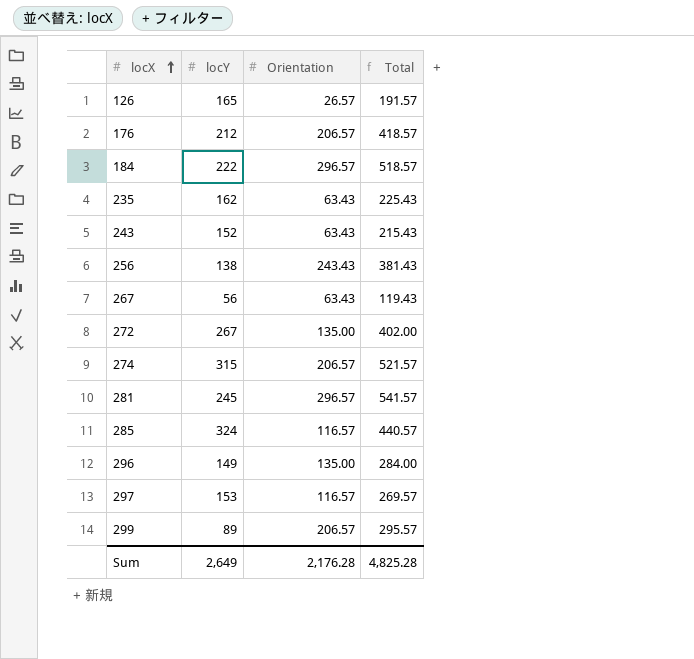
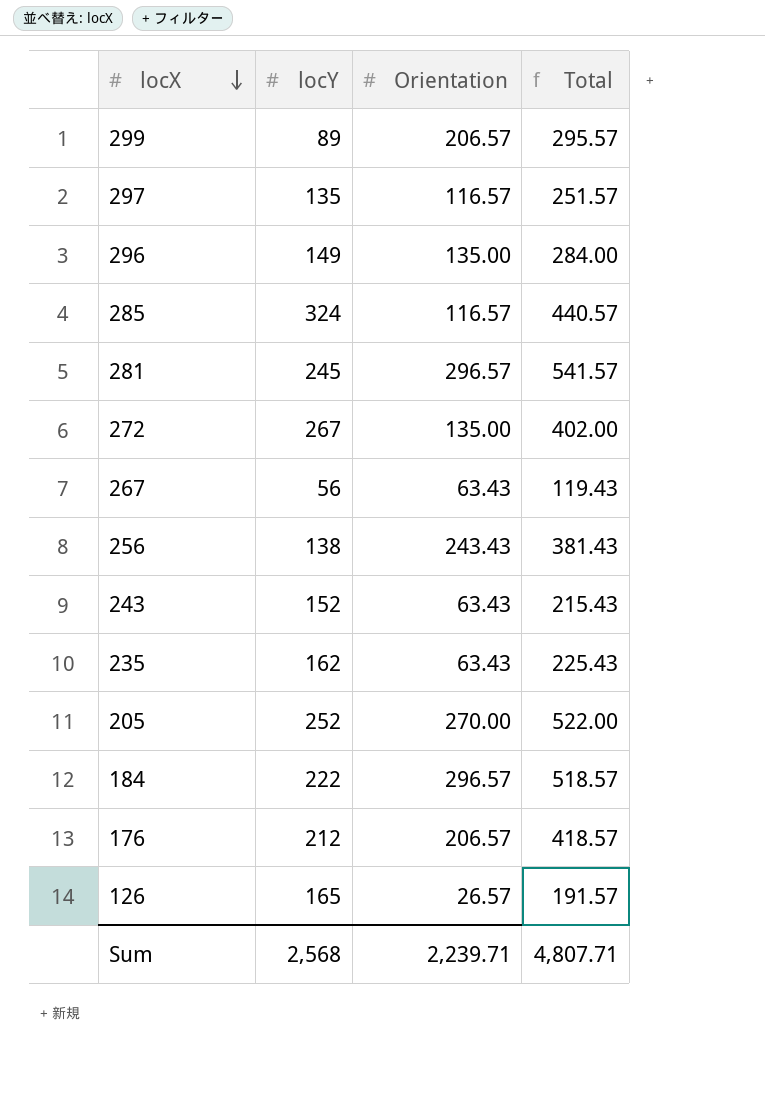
row order: locX ascending -> locX descending
row 274: 315 | 206.57 | 521.57 -> none
297 | locY: 153 -> 135
297 | Total: 269.57 -> 251.57
row 205: none -> 252 | 270.00 | 522.00
Sum | locY: 2,649 -> 2,568
Sum | Orientation: 2,176.28 -> 2,239.71
Sum | Total: 4,825.28 -> 4,807.71

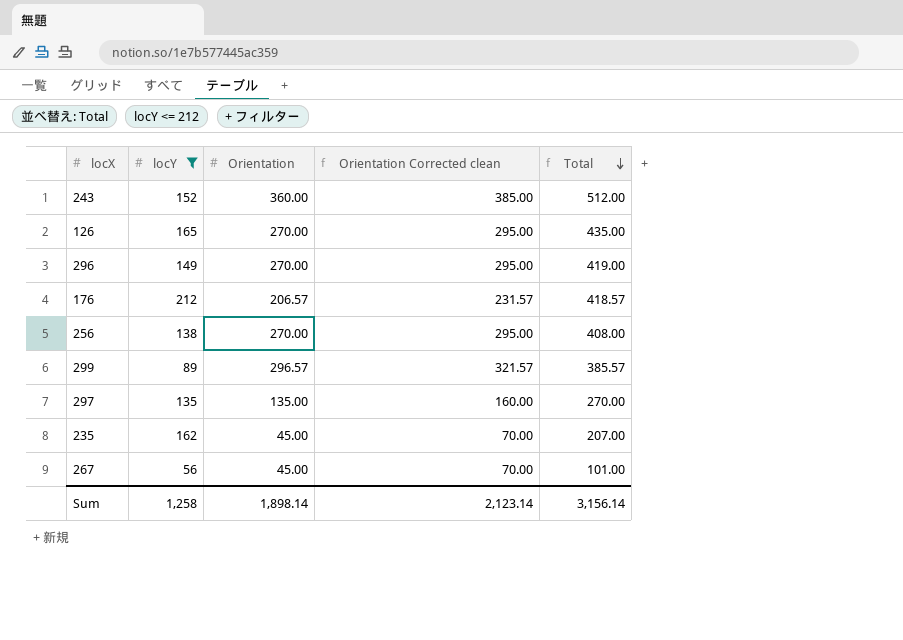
filter: none -> locY <= 212
row order: locX descending -> Total descending
column Orientation Corrected clean | formula: none -> [Orientation] + 25
243 | Orientation: 63.43 -> 360.00
243 | Total: 215.43 -> 512.00
126 | Orientation: 26.57 -> 270.00
126 | Total: 191.57 -> 435.00
296 | Orientation: 135.00 -> 270.00
296 | Total: 284.00 -> 419.00
256 | Orientation: 243.43 -> 270.00
256 | Total: 381.43 -> 408.00
299 | Orientation: 206.57 -> 296.57
299 | Total: 295.57 -> 385.57
297 | Orientation: 116.57 -> 135.00
297 | Total: 251.57 -> 270.00
235 | Orientation: 63.43 -> 45.00
235 | Total: 225.43 -> 207.00
267 | Orientation: 63.43 -> 45.00
267 | Total: 119.43 -> 101.00
Sum | locY: 2,568 -> 1,258
Sum | Orientation: 2,239.71 -> 1,898.14
Sum | Total: 4,807.71 -> 3,156.14

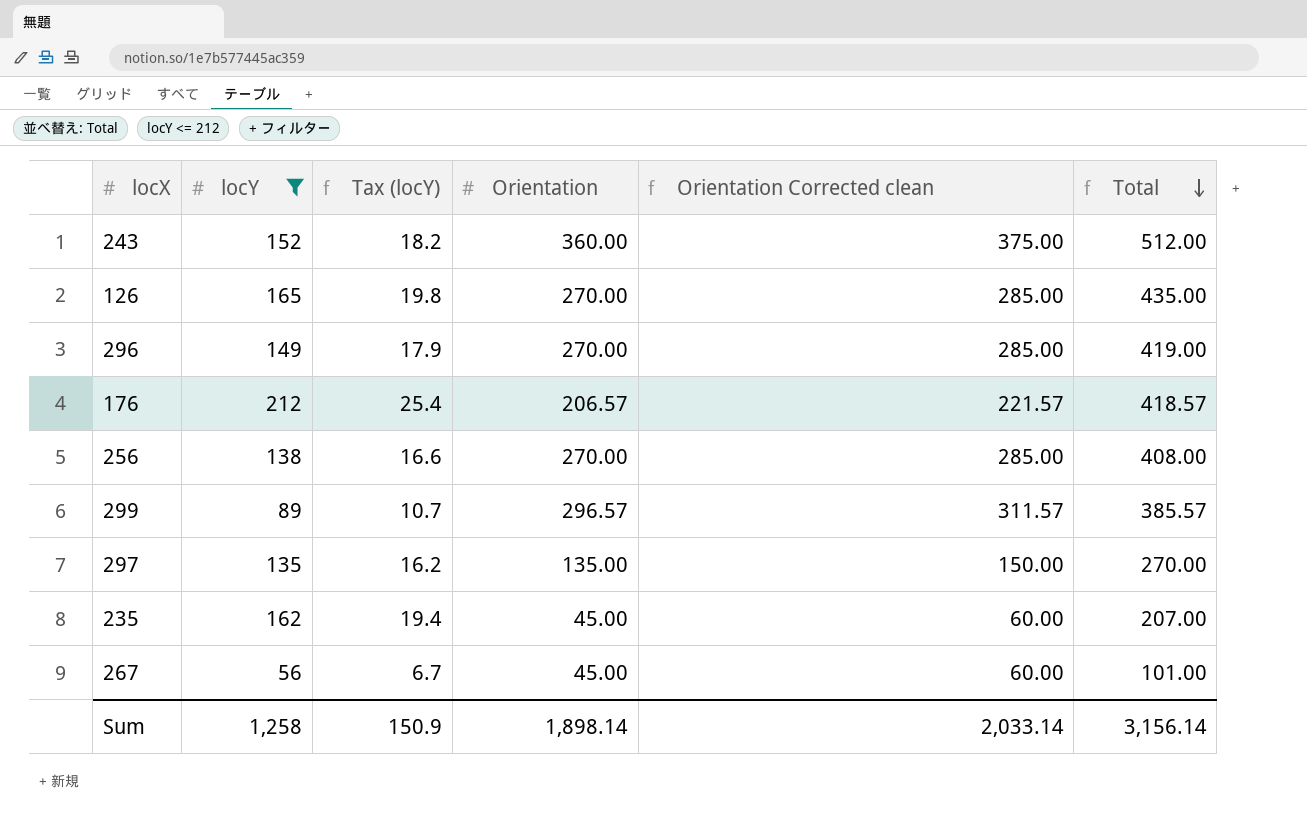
column Tax (locY) | formula: none -> [locY] * 0.12
column Orientation Corrected clean | formula: [Orientation] + 25 -> [Orientation] + 15
Sum | Orientation Corrected clean: 2,123.14 -> 2,033.14

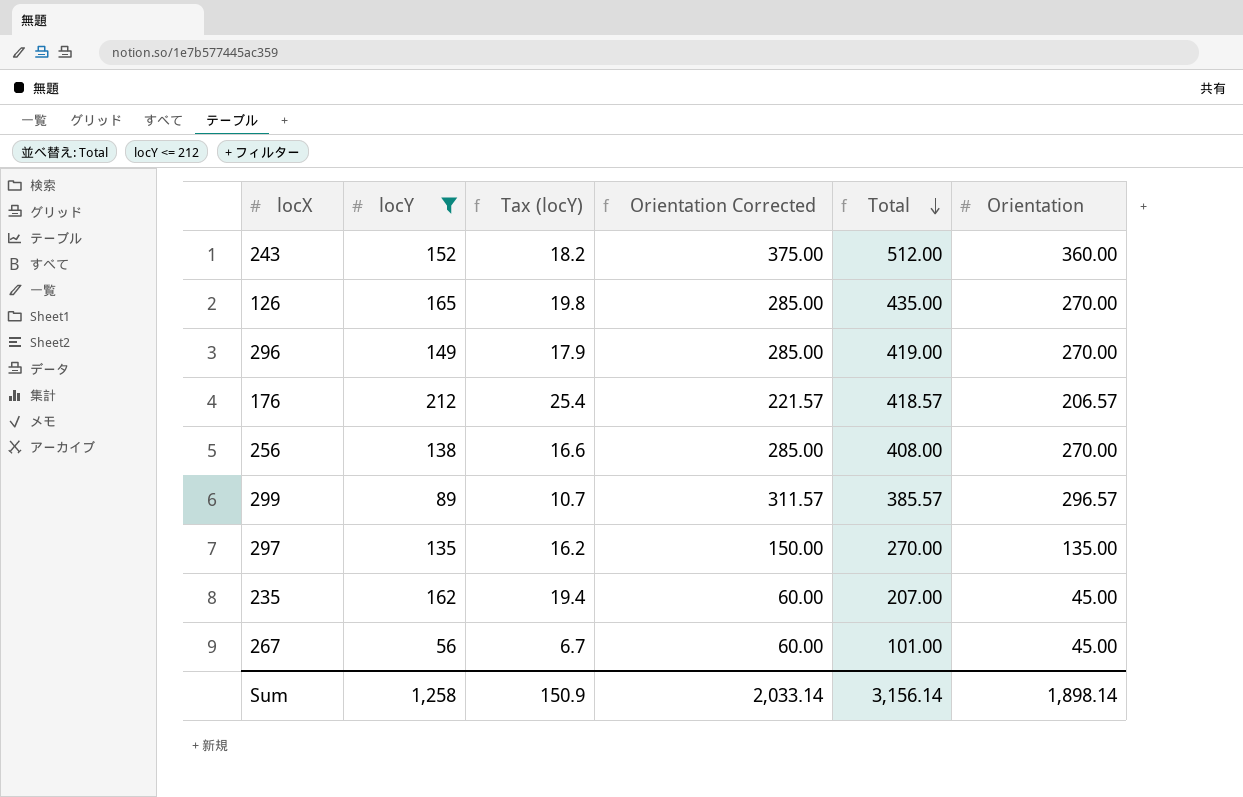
column name: Orientation Corrected clean -> Orientation Corrected
column Orientation | position: 4 -> 6

